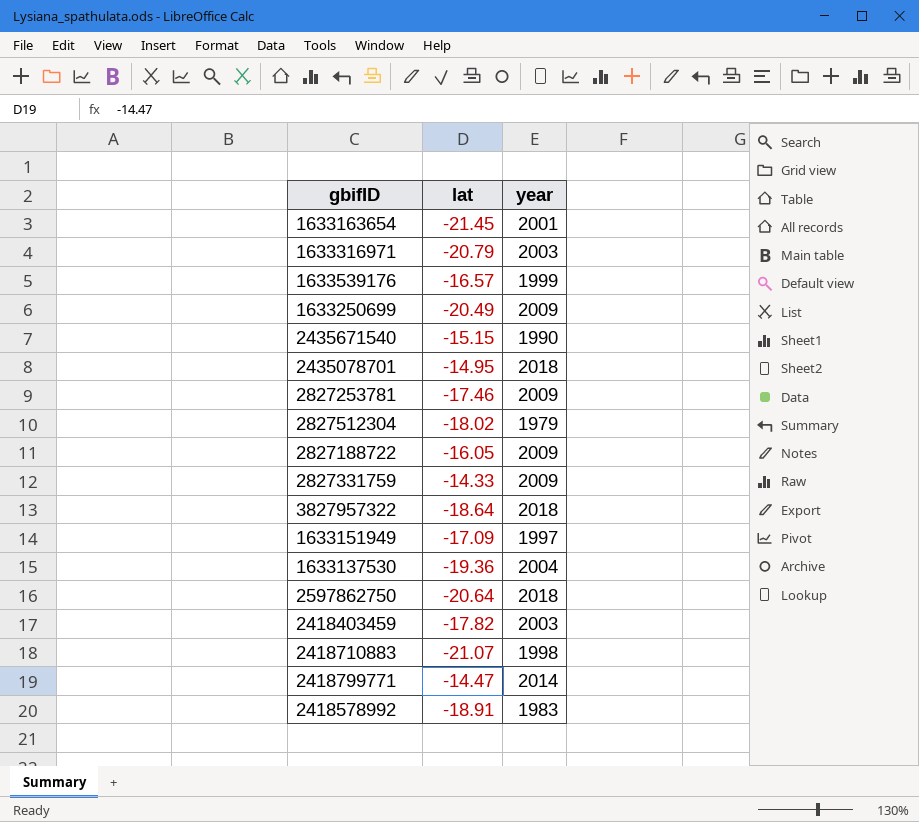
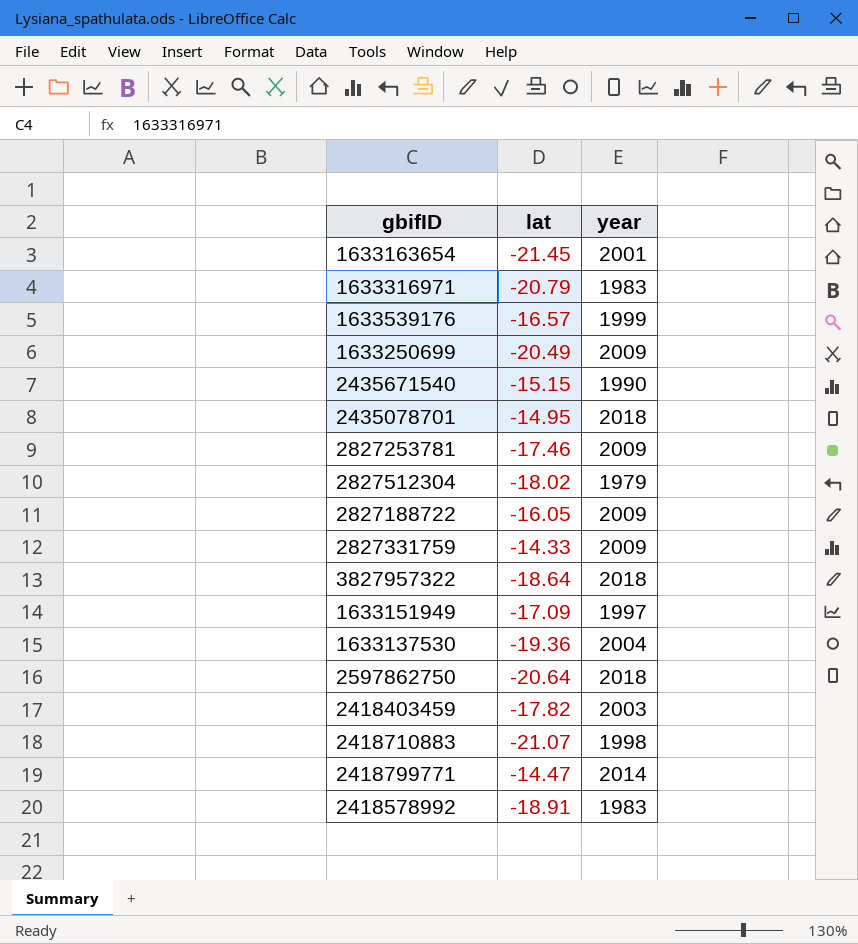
1633316971 | year: 2003 -> 1983

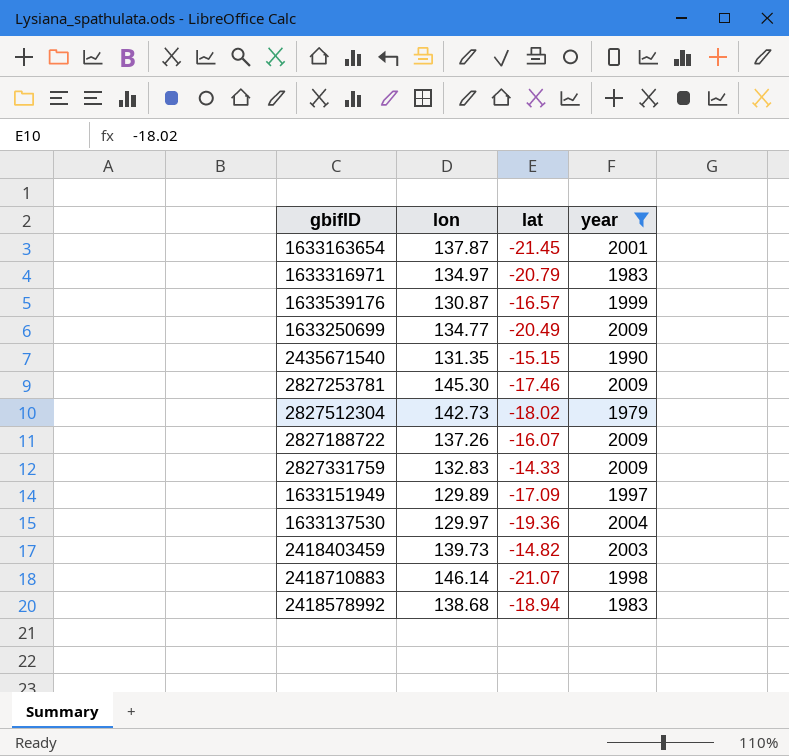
filter: none -> year <= 2009
column lon | position: none -> 2
2827188722 | lat: -16.05 -> -16.07
2418403459 | lat: -17.82 -> -14.82
2418578992 | lat: -18.91 -> -18.94

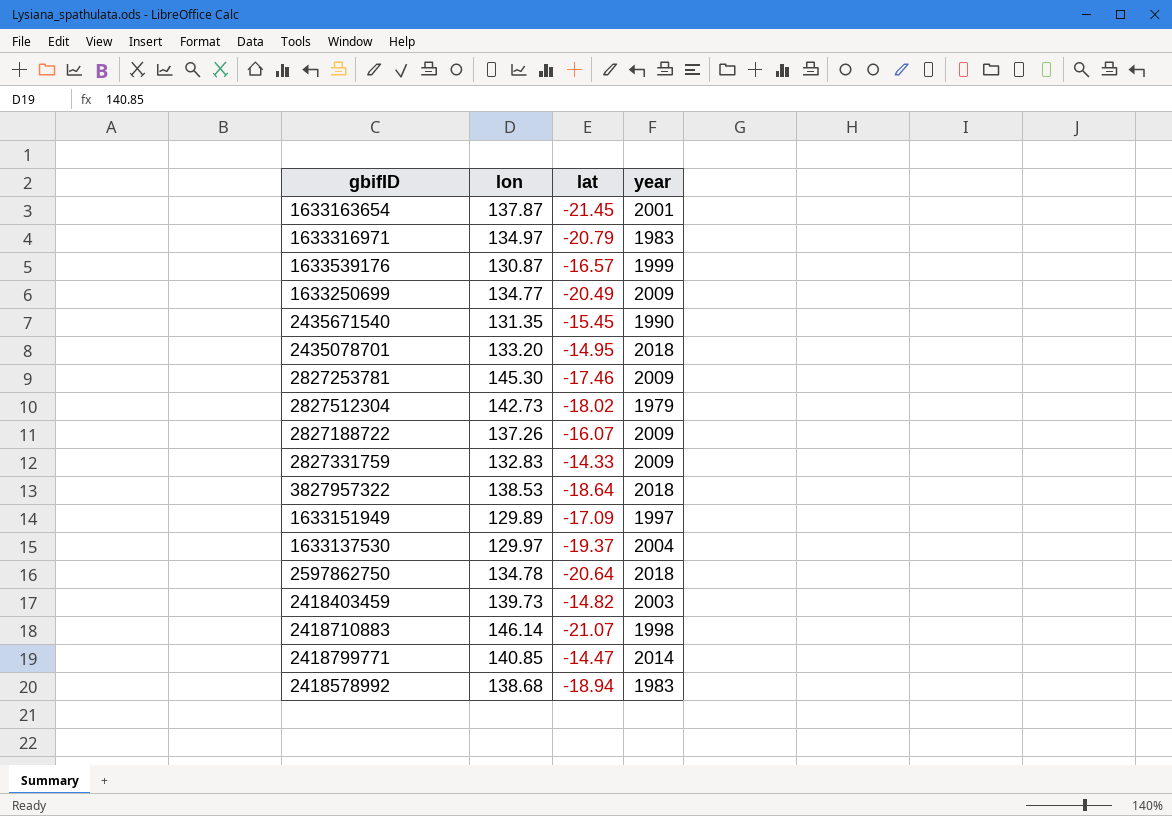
filter: year <= 2009 -> none
2435671540 | lat: -15.15 -> -15.45
1633137530 | lat: -19.36 -> -19.37

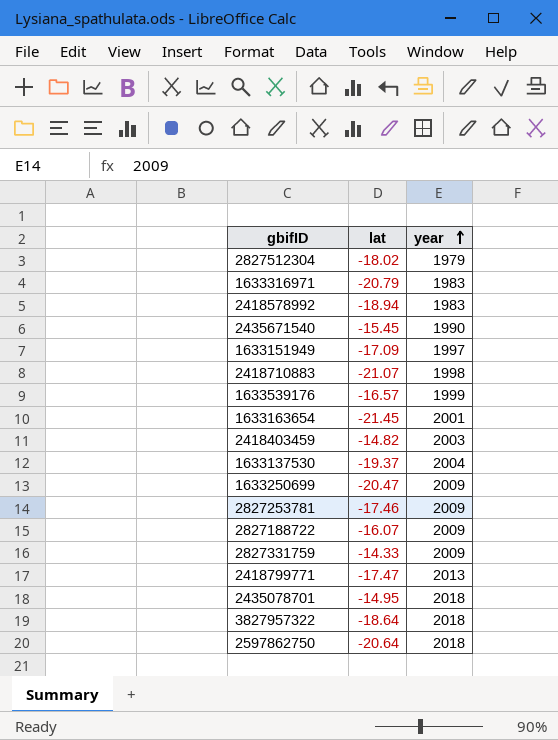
row order: none -> year ascending
column lon | position: 2 -> none
1633250699 | lat: -20.49 -> -20.47
2418799771 | lat: -14.47 -> -17.47
2418799771 | year: 2014 -> 2013

